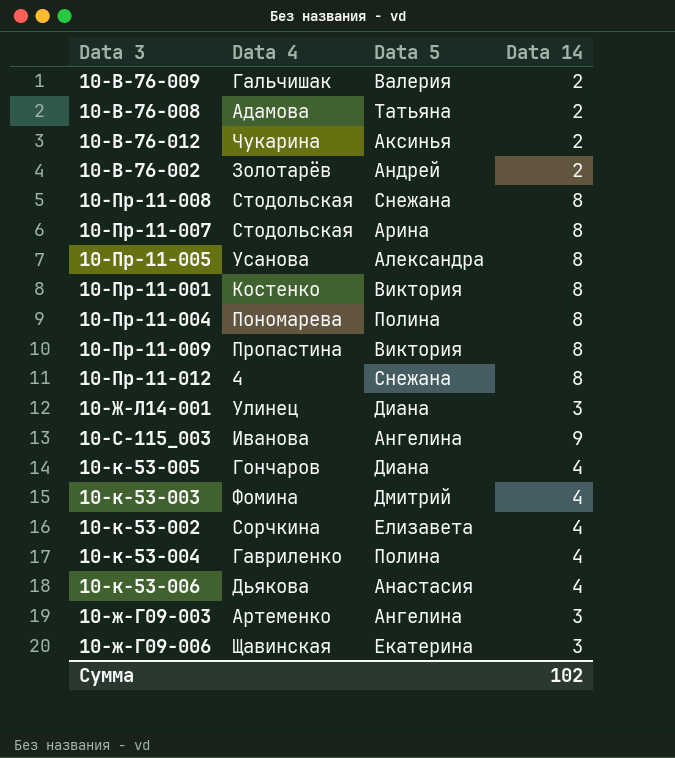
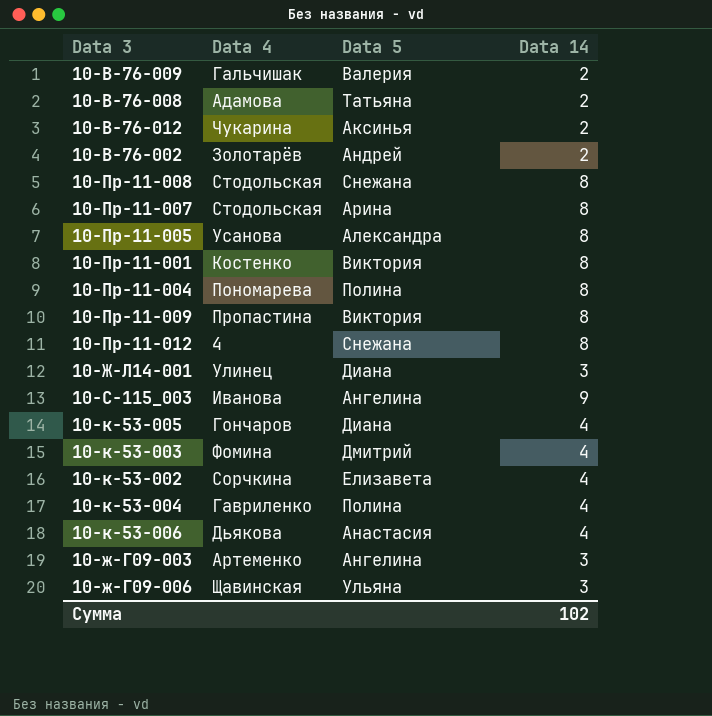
10-ж-Г09-006 | Data 5: Екатерина -> Ульяна

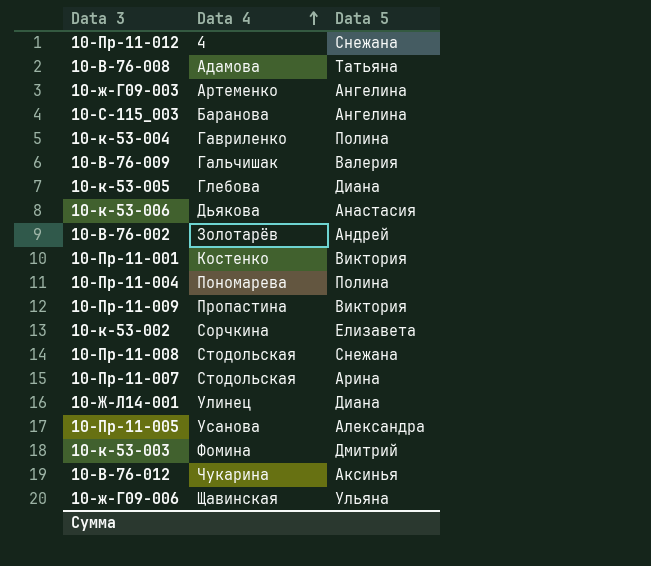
row order: none -> Data 4 ascending
column Data 14 | position: 4 -> none
10-С-115_003 | Data 4: Иванова -> Баранова
10-к-53-005 | Data 4: Гончаров -> Глебова

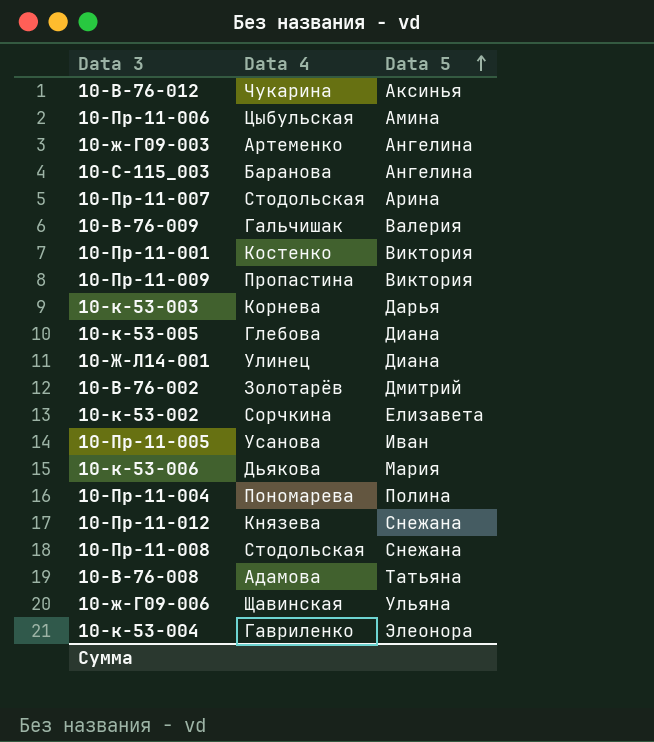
row order: Data 4 ascending -> Data 5 ascending
row 10-Пр-11-006: none -> Цыбульская | Амина
10-к-53-003 | Data 4: Фомина -> Корнева
10-к-53-003 | Data 5: Дмитрий -> Дарья
10-В-76-002 | Data 5: Андрей -> Дмитрий
10-Пр-11-005 | Data 5: Александра -> Иван
10-к-53-006 | Data 5: Анастасия -> Мария
10-Пр-11-012 | Data 4: 4 -> Князева
10-к-53-004 | Data 5: Полина -> Элеонора

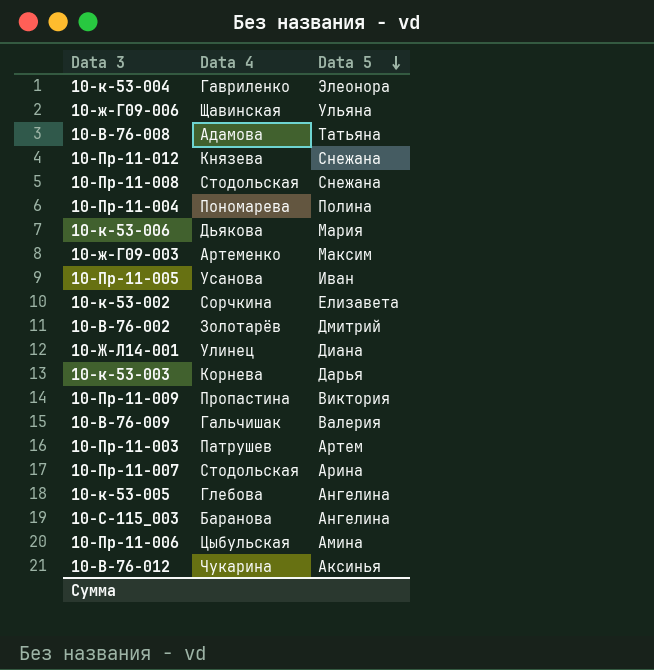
row order: Data 5 ascending -> Data 5 descending
row 10-Пр-11-001: Костенко | Виктория -> none
10-ж-Г09-003 | Data 5: Ангелина -> Максим
row 10-Пр-11-003: none -> Патрушев | Артем
10-к-53-005 | Data 5: Диана -> Ангелина

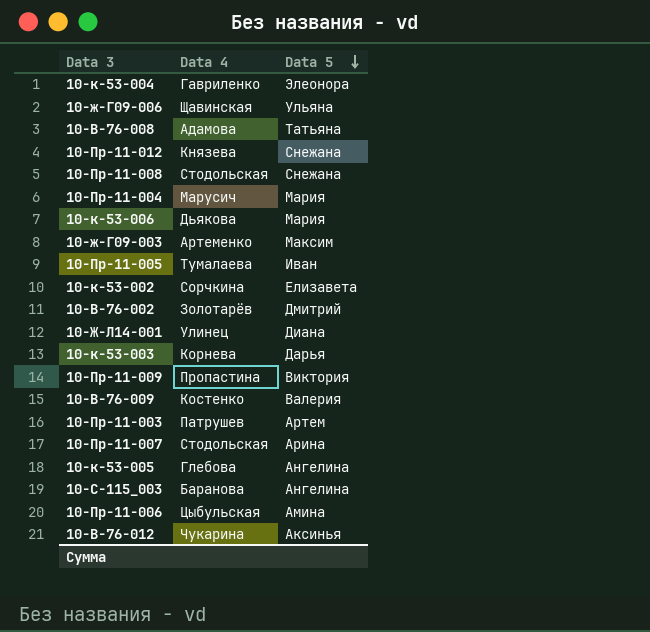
10-Пр-11-004 | Data 4: Пономарева -> Марусич
10-Пр-11-004 | Data 5: Полина -> Мария
10-Пр-11-005 | Data 4: Усанова -> Тумалаева
10-В-76-009 | Data 4: Гальчишак -> Костенко

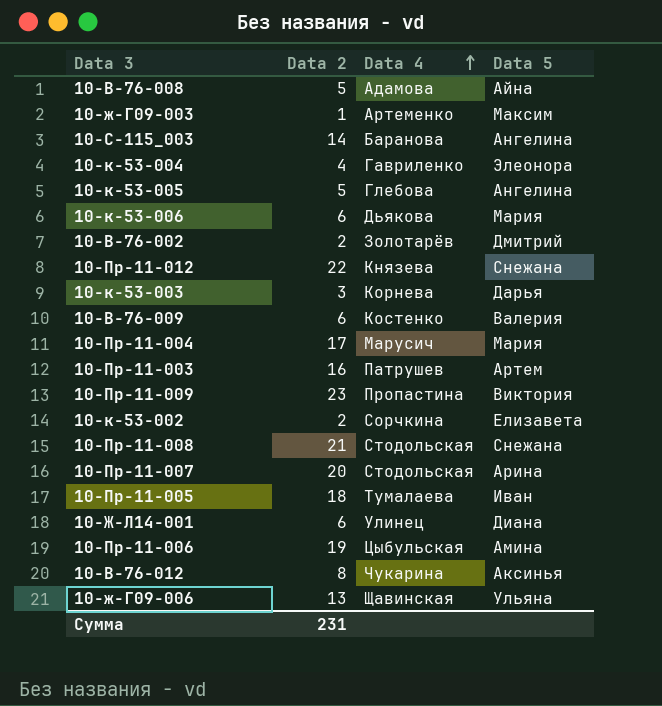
row order: Data 5 descending -> Data 4 ascending
column Data 2 | position: none -> 2
10-В-76-008 | Data 5: Татьяна -> Айна

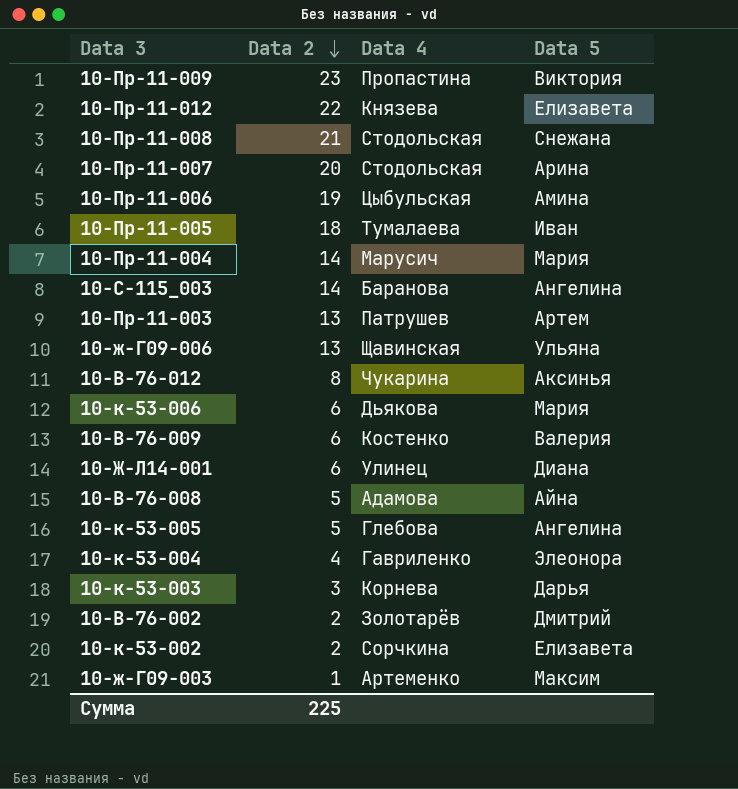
row order: Data 4 ascending -> Data 2 descending
10-Пр-11-012 | Data 5: Снежана -> Елизавета
10-Пр-11-004 | Data 2: 17 -> 14
10-Пр-11-003 | Data 2: 16 -> 13
Сумма | Data 2: 231 -> 225

